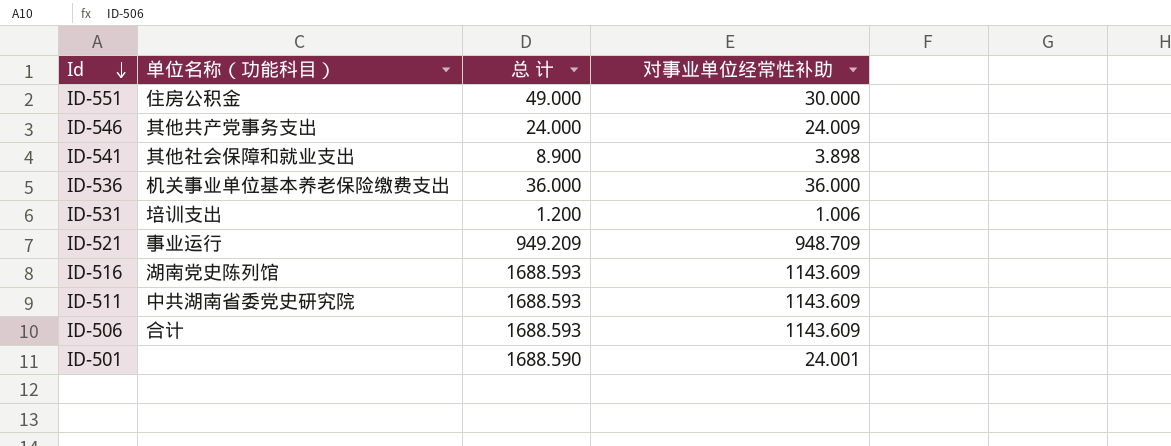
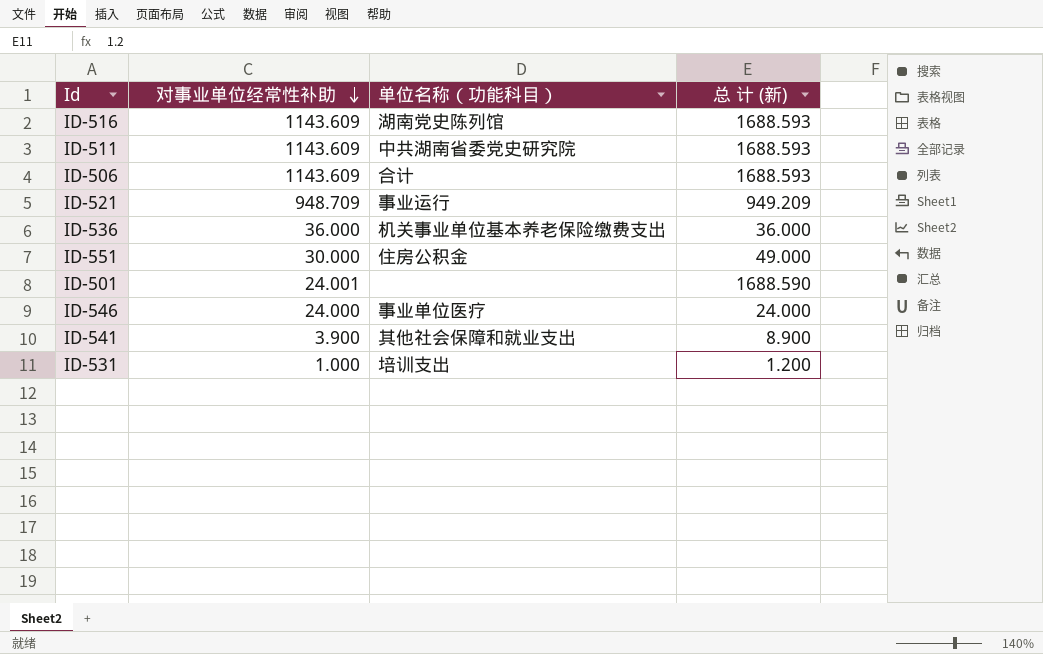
row order: Id descending -> 对事业单位经常性补助 descending
column 对事业单位经常性补助 | position: 4 -> 2
column name: 总 计 -> 总 计 (新)
ID-546 | 对事业单位经常性补助: 24.009 -> 24.000
ID-546 | 单位名称（功能科目）: 其他共产党事务支出 -> 事业单位医疗
ID-541 | 对事业单位经常性补助: 3.898 -> 3.900
ID-531 | 对事业单位经常性补助: 1.006 -> 1.000

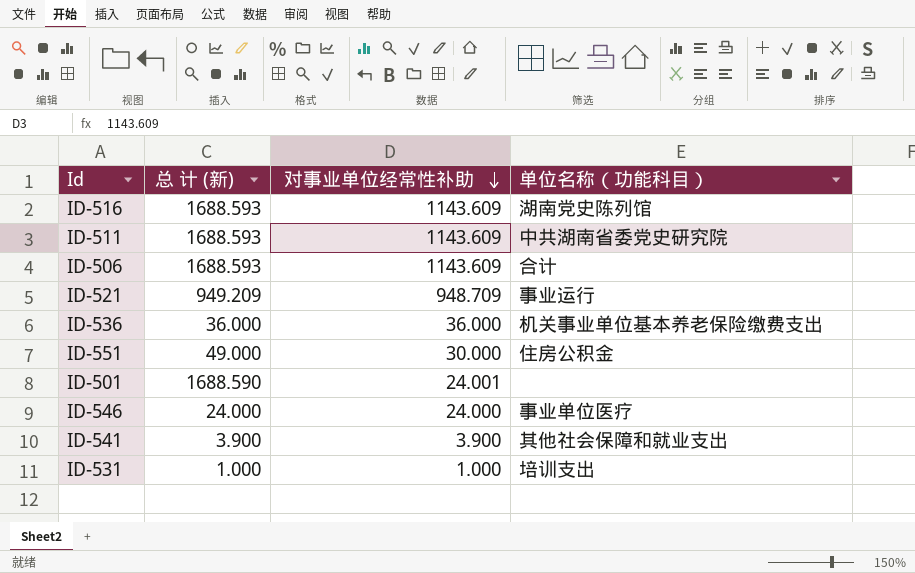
column 总 计 (新) | position: 4 -> 2
ID-541 | 总 计 (新): 8.900 -> 3.900
ID-531 | 总 计 (新): 1.200 -> 1.000

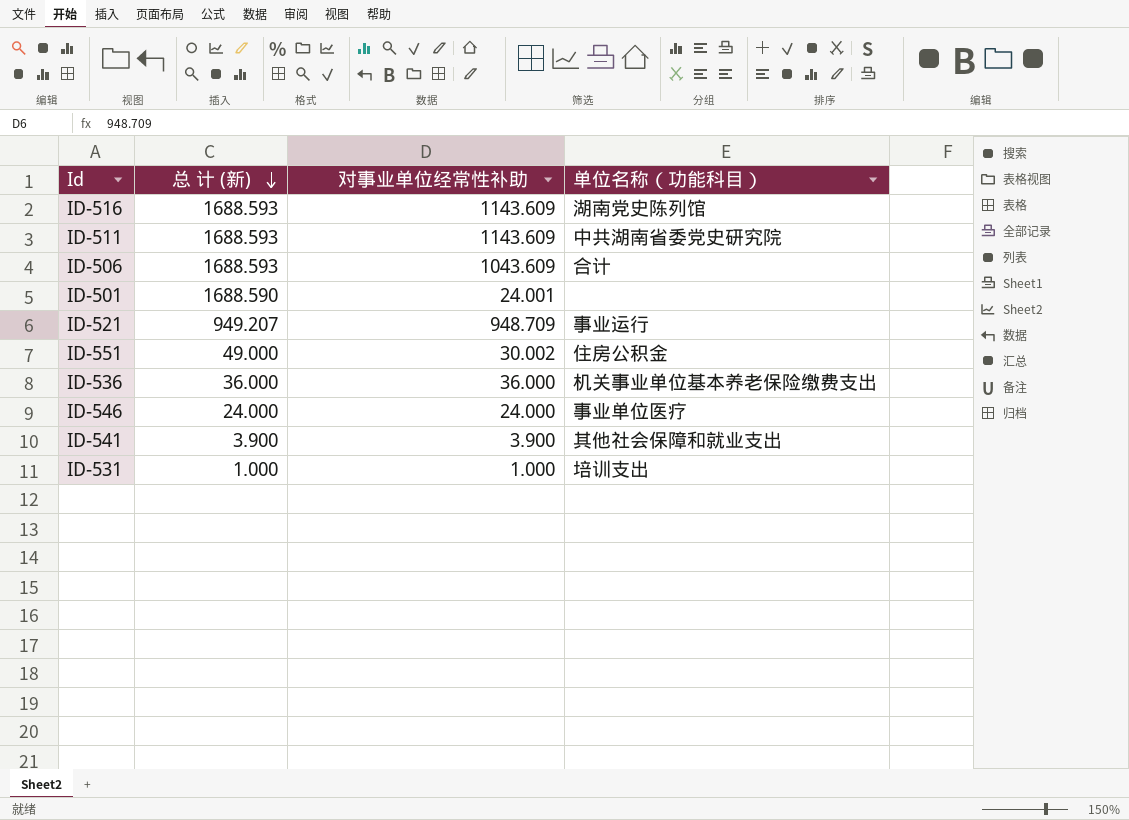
row order: 对事业单位经常性补助 descending -> 总 计 (新) descending
ID-506 | 对事业单位经常性补助: 1143.609 -> 1043.609
ID-521 | 总 计 (新): 949.209 -> 949.207
ID-551 | 对事业单位经常性补助: 30.000 -> 30.002

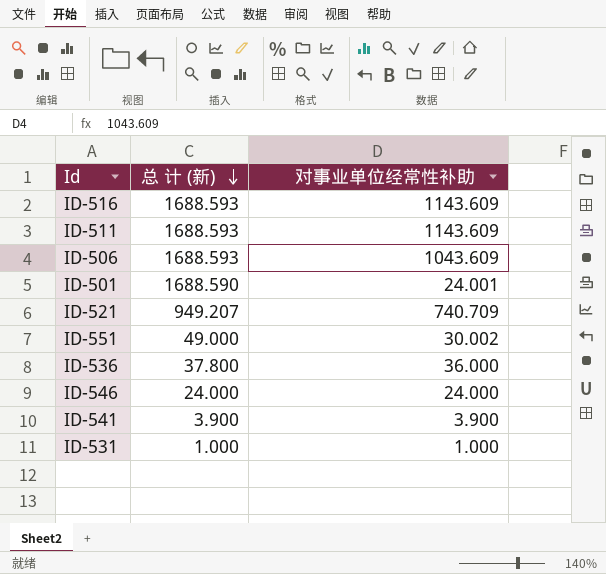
column 单位名称（功能科目） | position: 4 -> none
ID-521 | 对事业单位经常性补助: 948.709 -> 740.709
ID-536 | 总 计 (新): 36.000 -> 37.800

